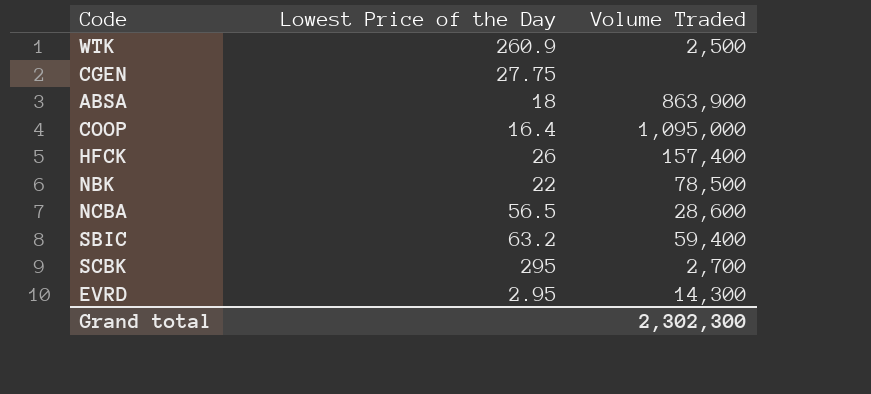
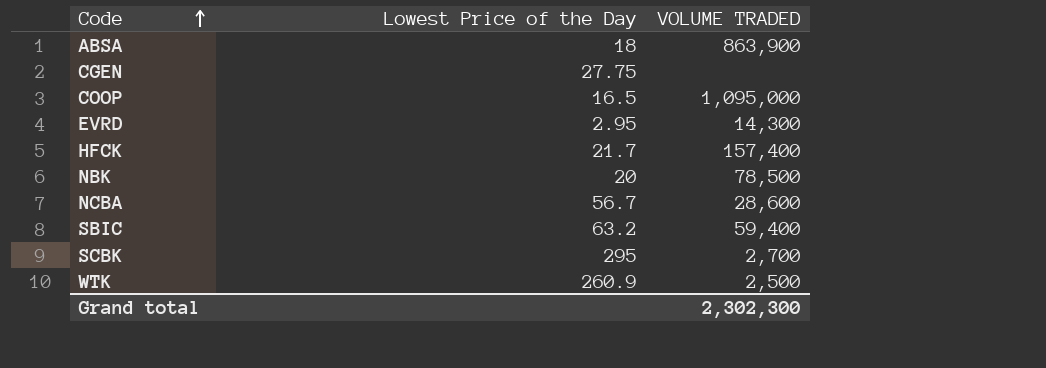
row order: none -> Code ascending
column name: Volume Traded -> VOLUME TRADED
COOP | Lowest Price of the Day: 16.4 -> 16.5
HFCK | Lowest Price of the Day: 26 -> 21.7
NBK | Lowest Price of the Day: 22 -> 20
NCBA | Lowest Price of the Day: 56.5 -> 56.7

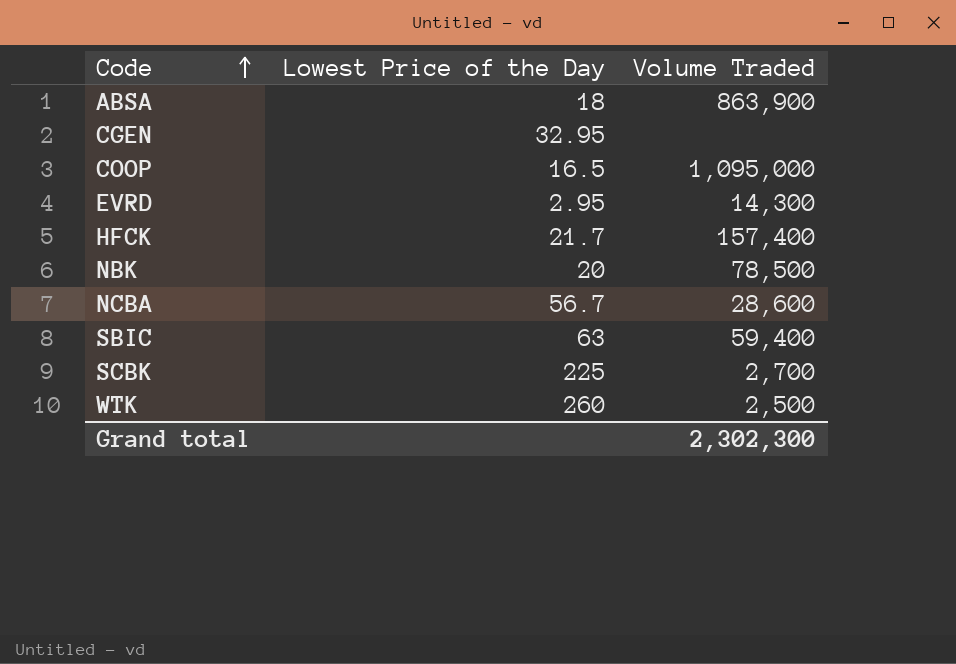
column name: VOLUME TRADED -> Volume Traded
CGEN | Lowest Price of the Day: 27.75 -> 32.95
SBIC | Lowest Price of the Day: 63.2 -> 63
SCBK | Lowest Price of the Day: 295 -> 225
WTK | Lowest Price of the Day: 260.9 -> 260

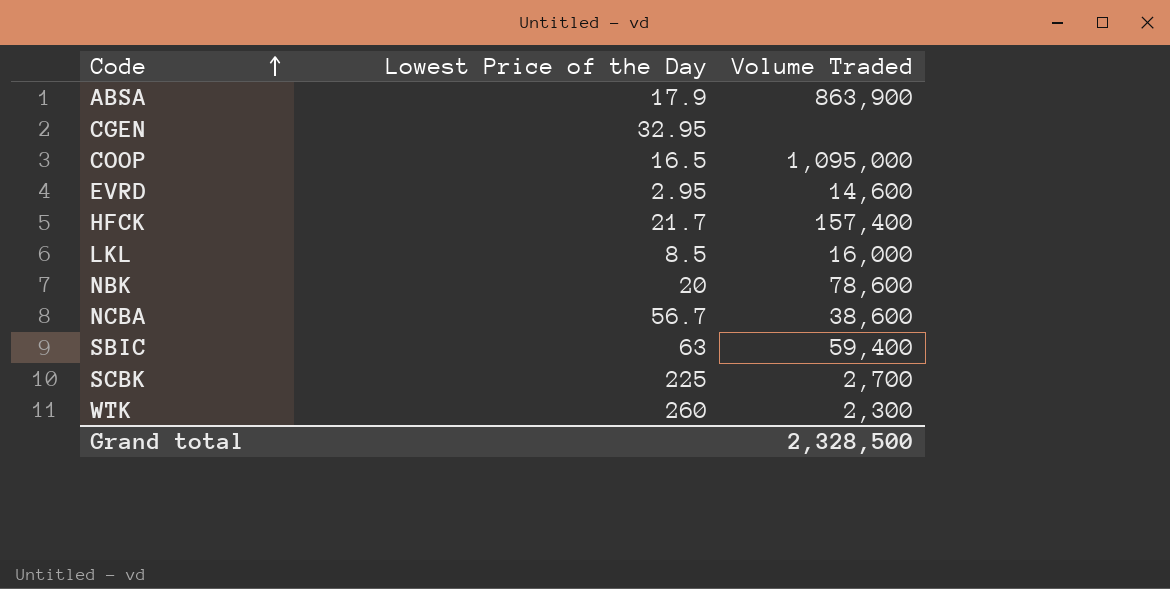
ABSA | Lowest Price of the Day: 18 -> 17.9
EVRD | Volume Traded: 14,300 -> 14,600
row LKL: none -> 8.5 | 16,000
NBK | Volume Traded: 78,500 -> 78,600
NCBA | Volume Traded: 28,600 -> 38,600
WTK | Volume Traded: 2,500 -> 2,300
Grand total | Volume Traded: 2,302,300 -> 2,328,500

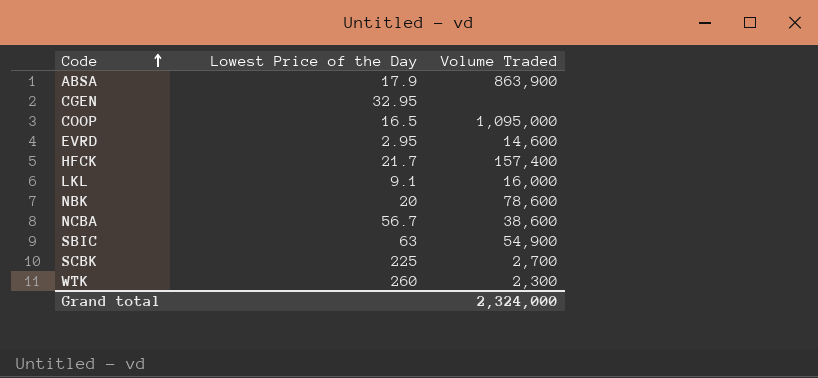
LKL | Lowest Price of the Day: 8.5 -> 9.1
SBIC | Volume Traded: 59,400 -> 54,900
Grand total | Volume Traded: 2,328,500 -> 2,324,000

